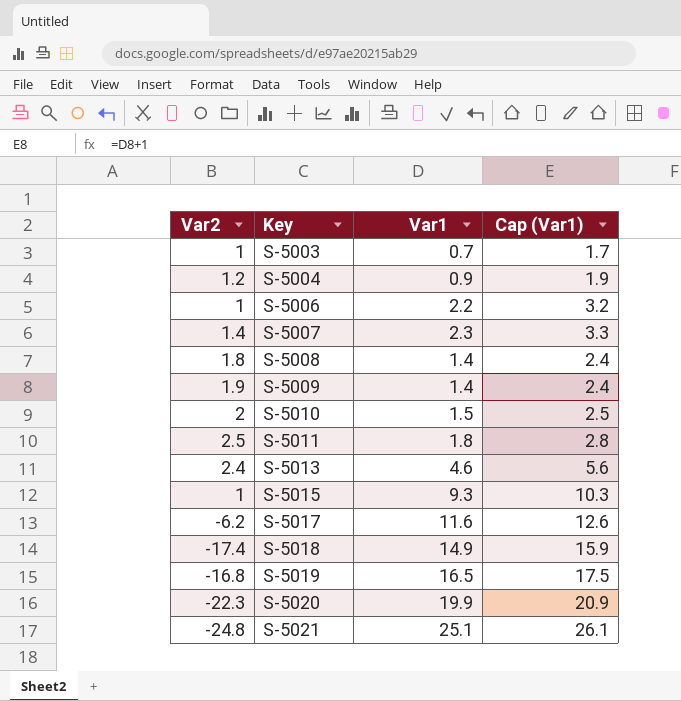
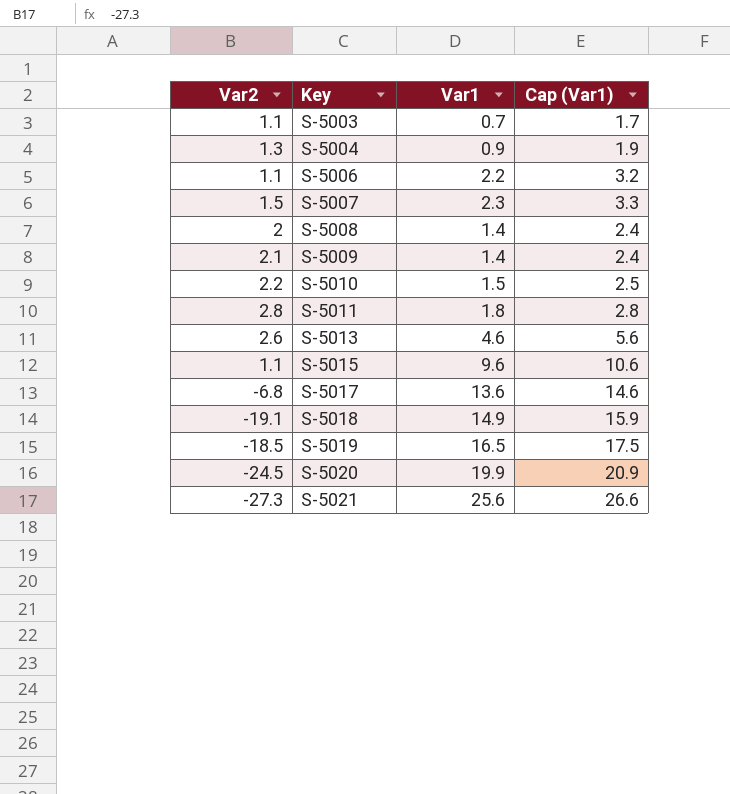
S-5003 | Var2: 1 -> 1.1
S-5004 | Var2: 1.2 -> 1.3
S-5006 | Var2: 1 -> 1.1
S-5007 | Var2: 1.4 -> 1.5
S-5008 | Var2: 1.8 -> 2
S-5009 | Var2: 1.9 -> 2.1
S-5010 | Var2: 2 -> 2.2
S-5011 | Var2: 2.5 -> 2.8
S-5013 | Var2: 2.4 -> 2.6
S-5015 | Var2: 1 -> 1.1
S-5015 | Var1: 9.3 -> 9.6
S-5015 | Cap (Var1): 10.3 -> 10.6
S-5017 | Var2: -6.2 -> -6.8
S-5017 | Var1: 11.6 -> 13.6
S-5017 | Cap (Var1): 12.6 -> 14.6
S-5018 | Var2: -17.4 -> -19.1
S-5019 | Var2: -16.8 -> -18.5
S-5020 | Var2: -22.3 -> -24.5
S-5021 | Var2: -24.8 -> -27.3
S-5021 | Var1: 25.1 -> 25.6
S-5021 | Cap (Var1): 26.1 -> 26.6

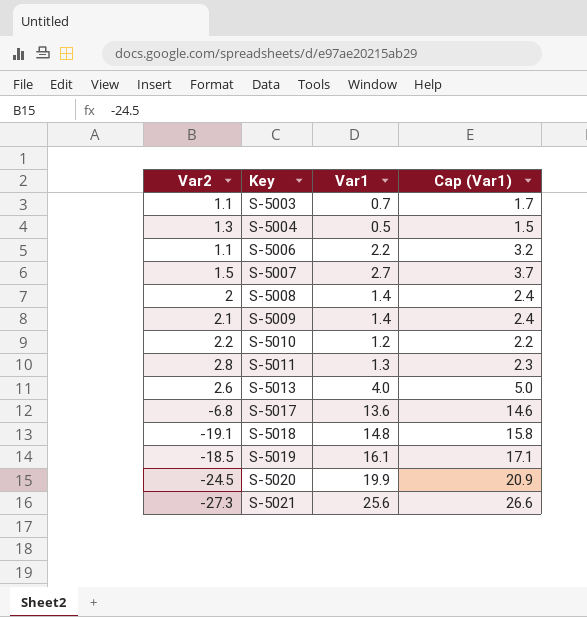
row S-5015: 1.1 | 9.6 | 10.6 -> none
S-5004 | Var1: 0.9 -> 0.5
S-5004 | Cap (Var1): 1.9 -> 1.5
S-5007 | Var1: 2.3 -> 2.7
S-5007 | Cap (Var1): 3.3 -> 3.7
S-5010 | Var1: 1.5 -> 1.2
S-5010 | Cap (Var1): 2.5 -> 2.2
S-5011 | Var1: 1.8 -> 1.3
S-5011 | Cap (Var1): 2.8 -> 2.3
S-5013 | Var1: 4.6 -> 4.0
S-5013 | Cap (Var1): 5.6 -> 5.0
S-5018 | Var1: 14.9 -> 14.8
S-5018 | Cap (Var1): 15.9 -> 15.8
S-5019 | Var1: 16.5 -> 16.1
S-5019 | Cap (Var1): 17.5 -> 17.1

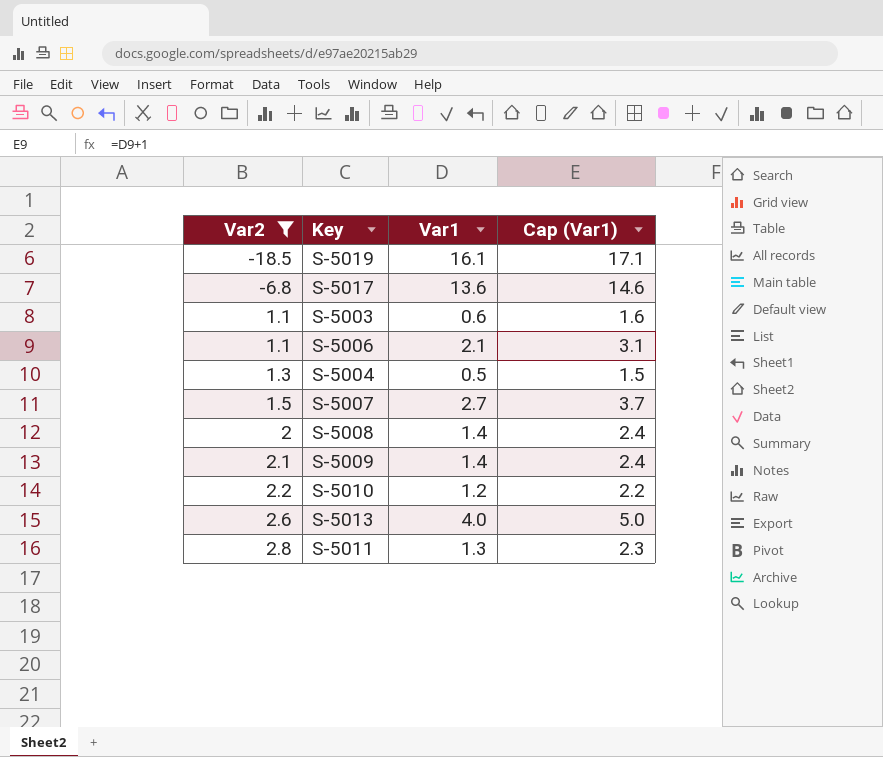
filter: none -> Var2 >= -18.5
row order: Key ascending -> Var2 ascending
S-5003 | Var1: 0.7 -> 0.6
S-5003 | Cap (Var1): 1.7 -> 1.6
S-5006 | Var1: 2.2 -> 2.1
S-5006 | Cap (Var1): 3.2 -> 3.1

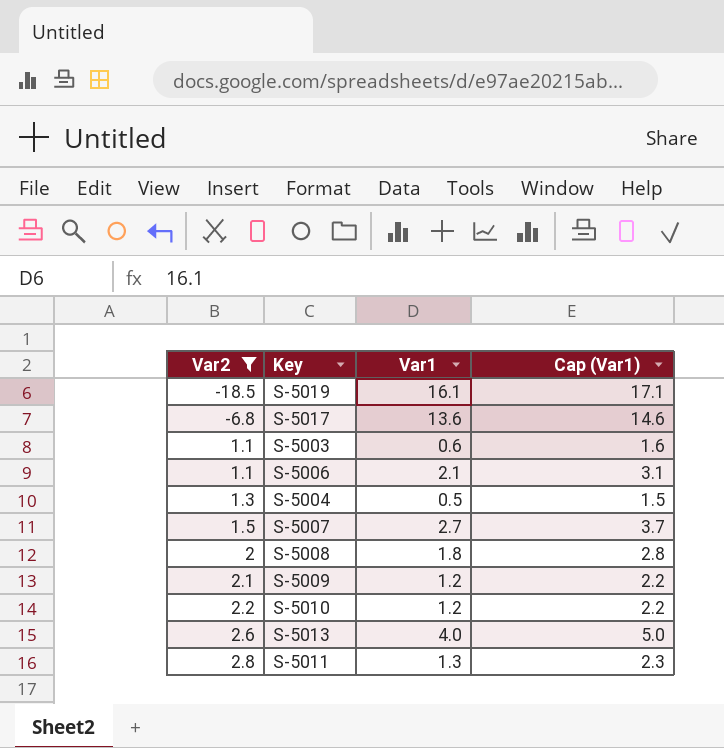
S-5008 | Var1: 1.4 -> 1.8
S-5008 | Cap (Var1): 2.4 -> 2.8
S-5009 | Var1: 1.4 -> 1.2
S-5009 | Cap (Var1): 2.4 -> 2.2

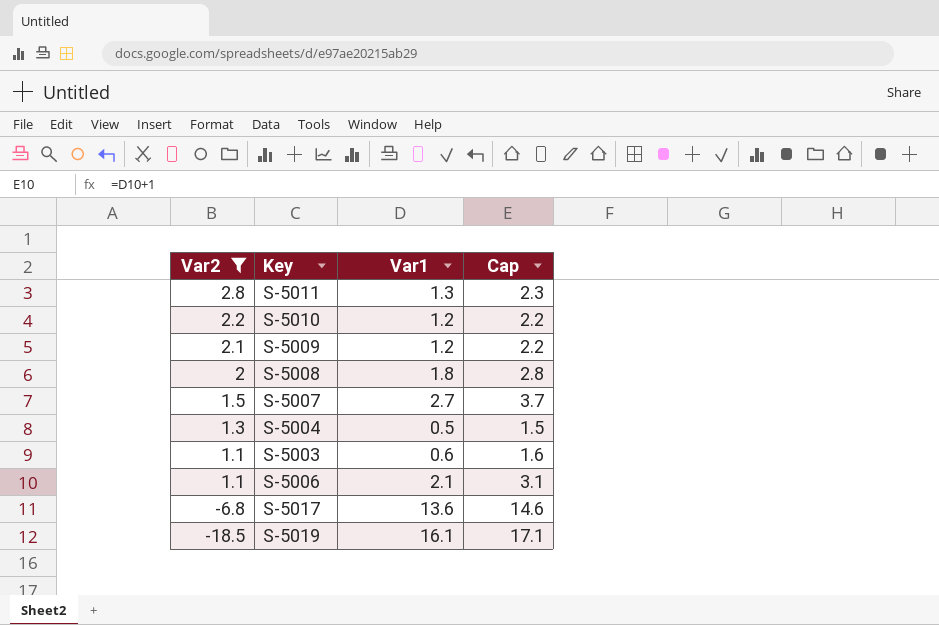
row order: Var2 ascending -> Var2 descending
column name: Cap (Var1) -> Cap
row S-5013: 2.6 | 4.0 | 5.0 -> none

